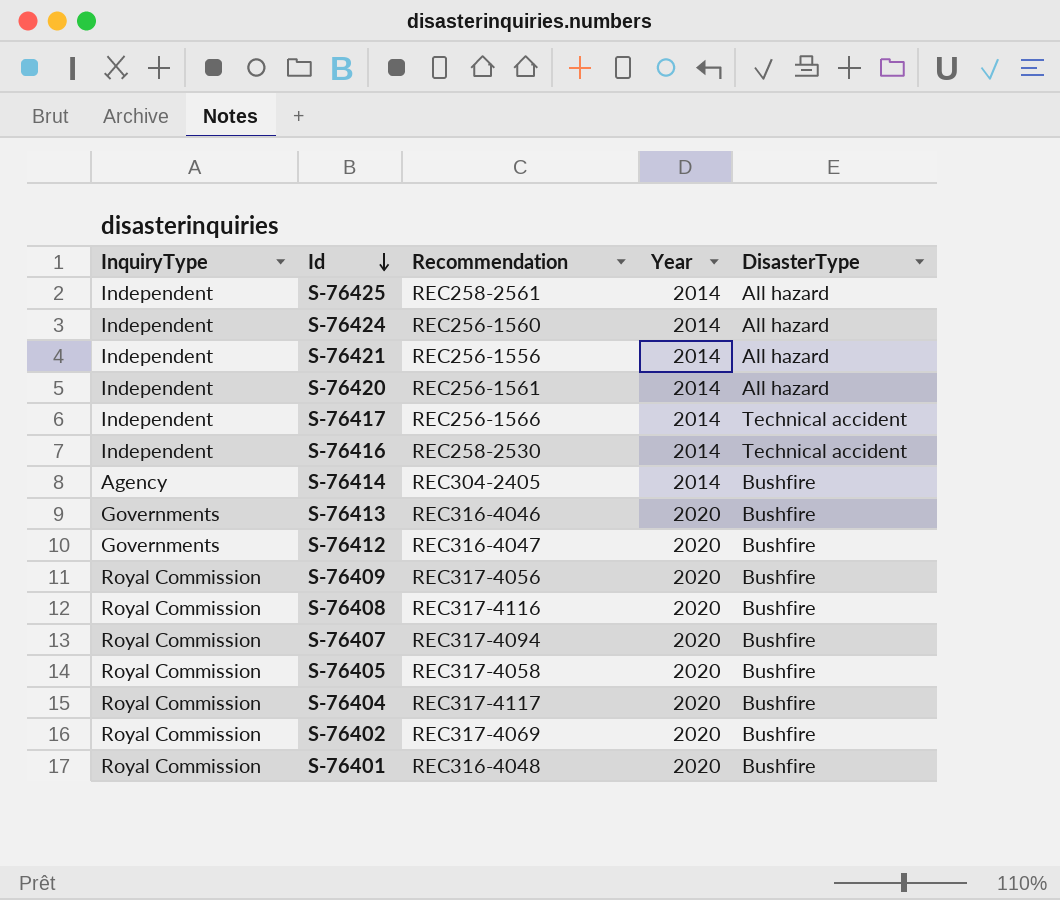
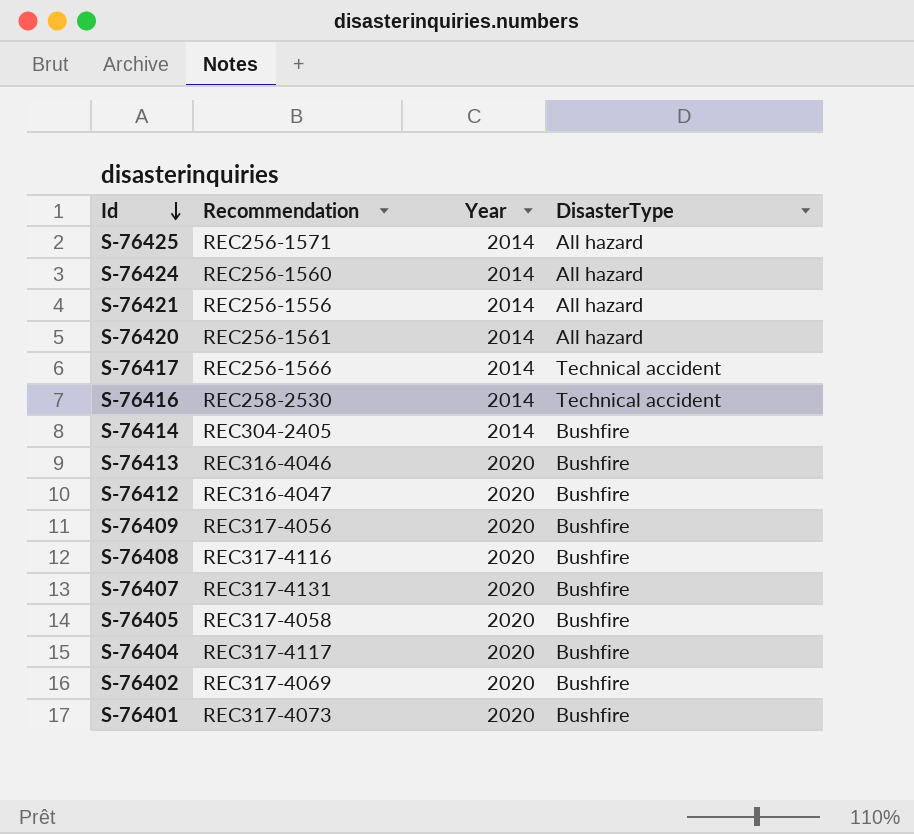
column InquiryType | position: 1 -> none
S-76425 | Recommendation: REC258-2561 -> REC256-1571
S-76407 | Recommendation: REC317-4094 -> REC317-4131
S-76401 | Recommendation: REC316-4048 -> REC317-4073

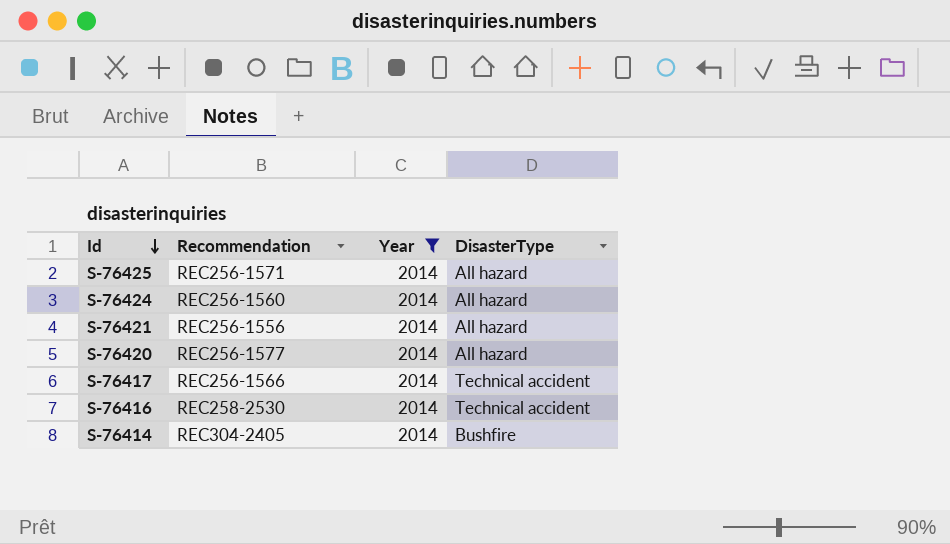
filter: none -> Year = 2014
S-76420 | Recommendation: REC256-1561 -> REC256-1577

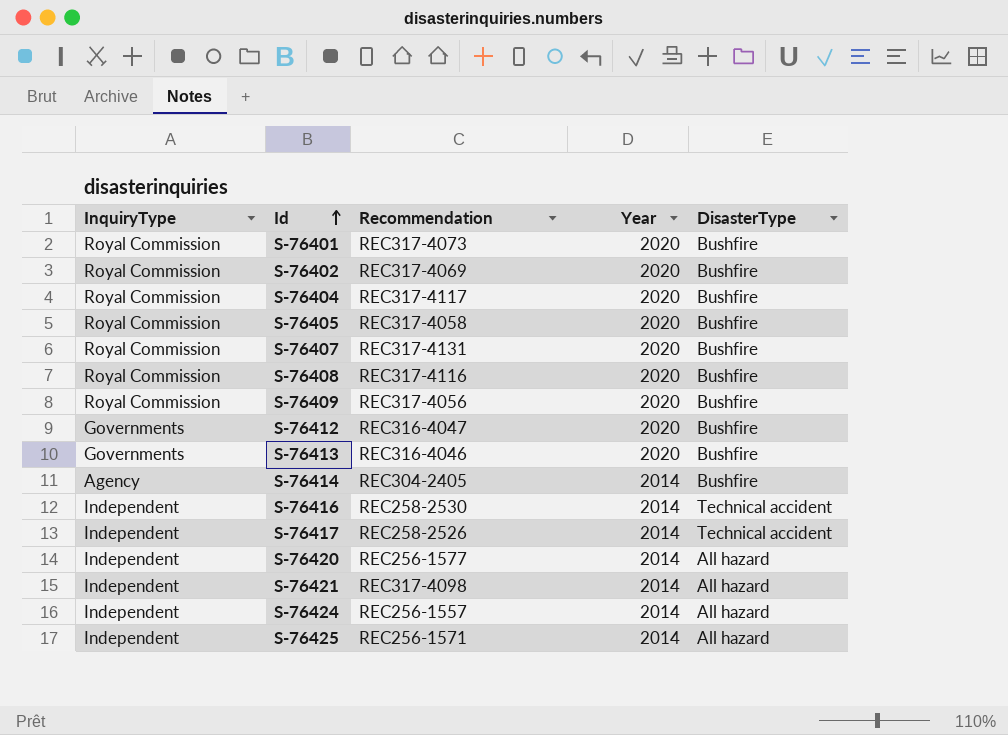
filter: Year = 2014 -> none
row order: Id descending -> Id ascending
column InquiryType | position: none -> 1
S-76417 | Recommendation: REC256-1566 -> REC258-2526
S-76421 | Recommendation: REC256-1556 -> REC317-4098
S-76424 | Recommendation: REC256-1560 -> REC256-1557

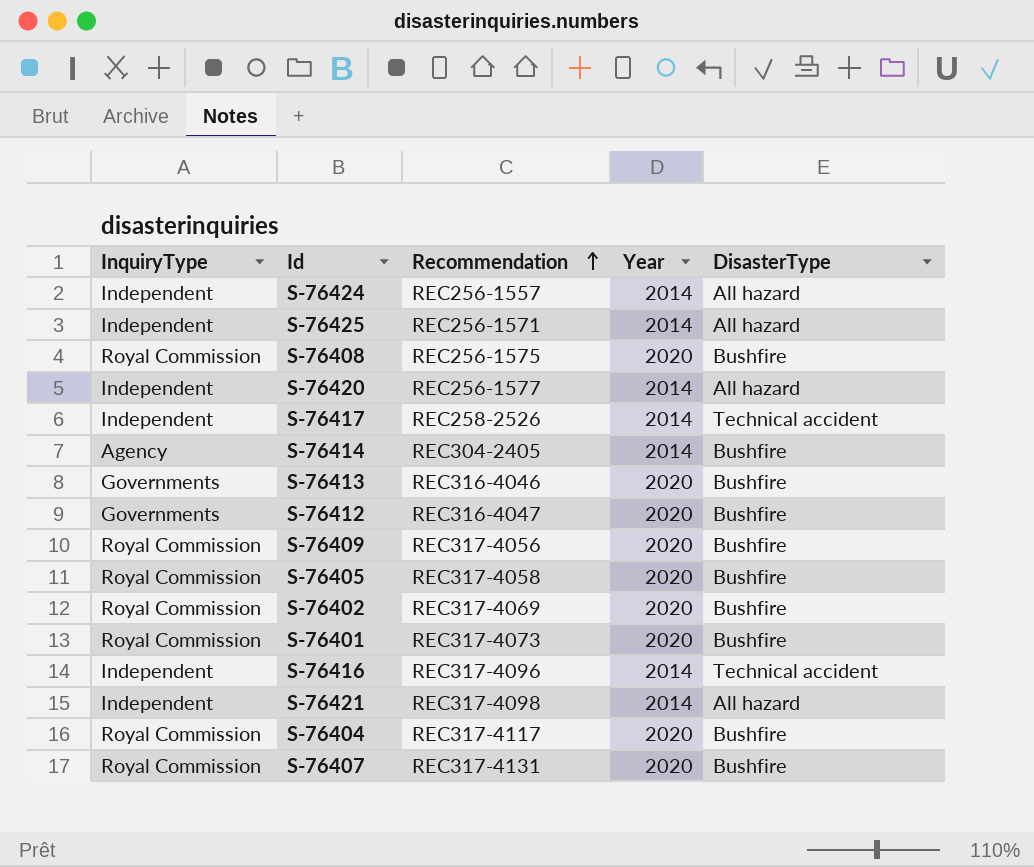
row order: Id ascending -> Recommendation ascending
S-76408 | Recommendation: REC317-4116 -> REC256-1575
S-76416 | Recommendation: REC258-2530 -> REC317-4096

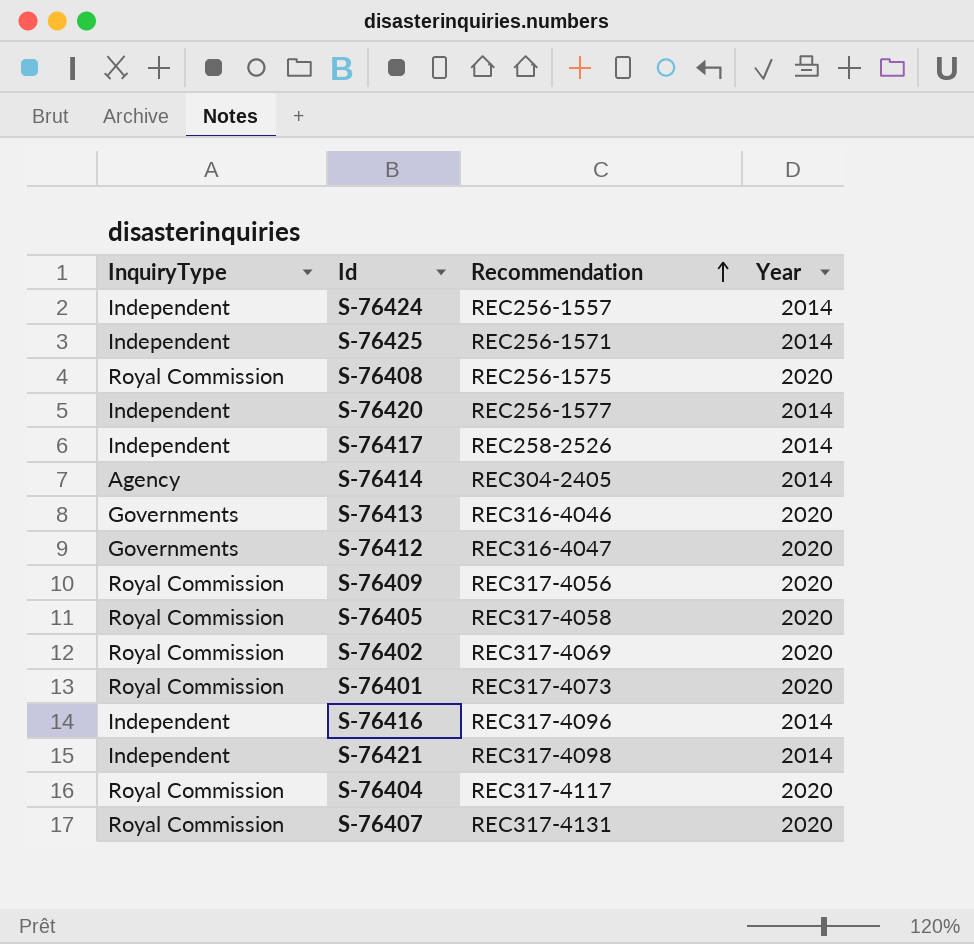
column DisasterType | position: 5 -> none

